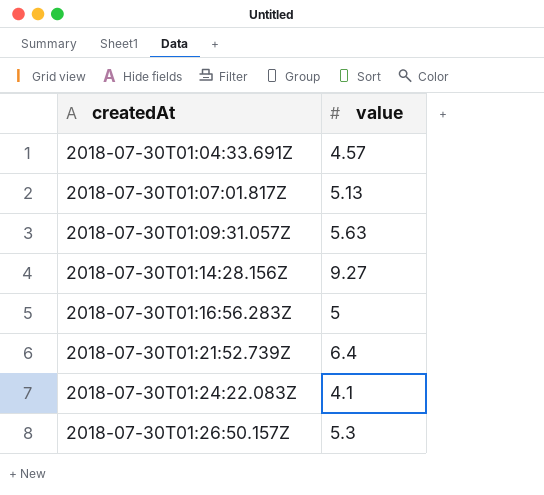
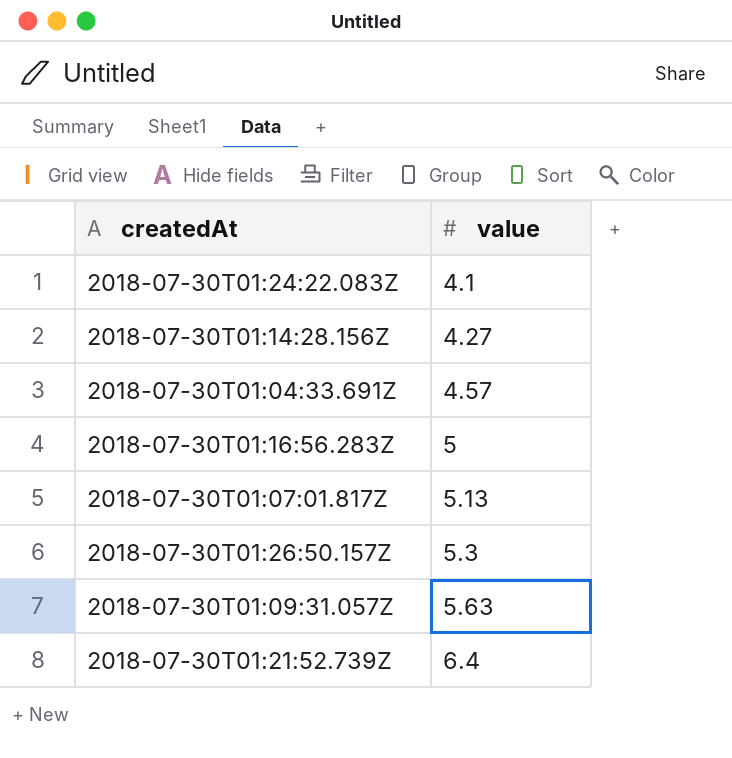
row order: createdAt ascending -> value ascending
2018-07-30T01:14:28.156Z | value: 9.27 -> 4.27

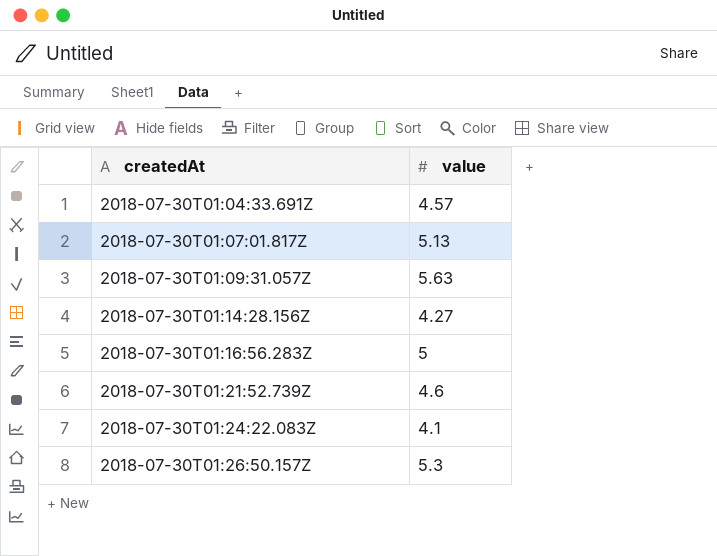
row order: value ascending -> createdAt ascending
2018-07-30T01:21:52.739Z | value: 6.4 -> 4.6

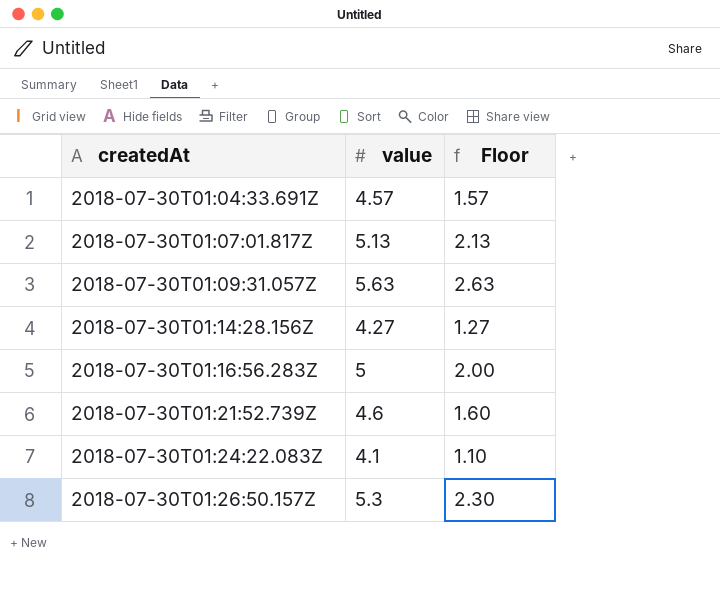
column Floor | formula: none -> [value] - 3

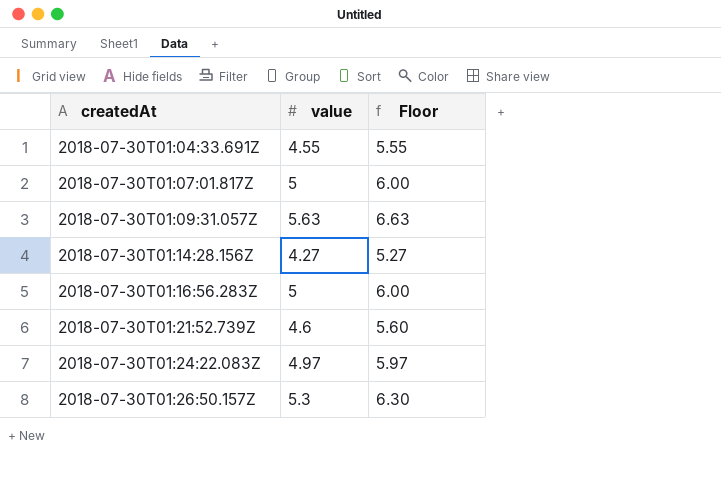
column Floor | formula: [value] - 3 -> [value] + 1
2018-07-30T01:04:33.691Z | value: 4.57 -> 4.55
2018-07-30T01:07:01.817Z | value: 5.13 -> 5
2018-07-30T01:24:22.083Z | value: 4.1 -> 4.97

